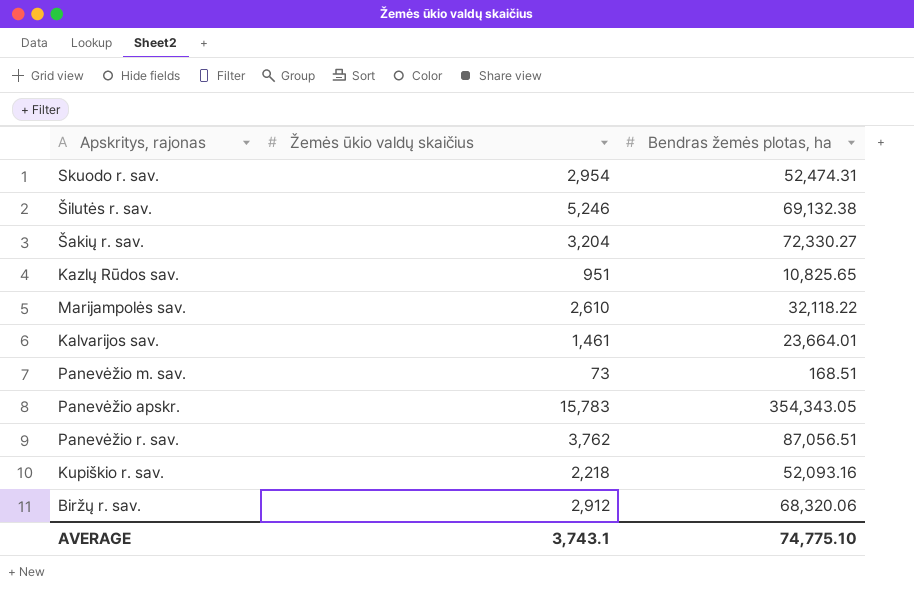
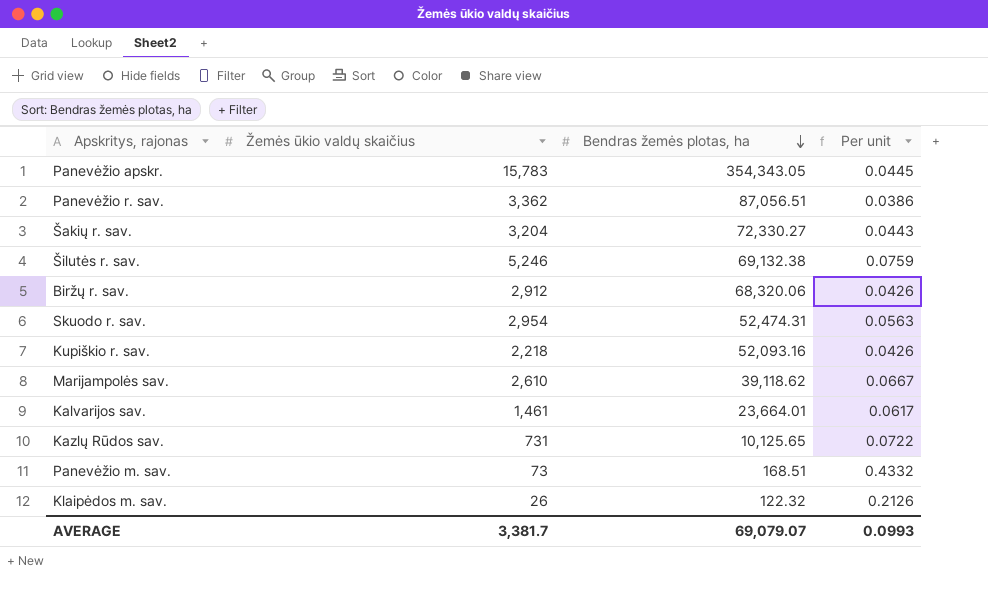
row order: none -> Bendras žemės plotas, ha descending
column Per unit | formula: none -> [Žemės ūkio valdų skaičius] / [Bendras žemės plotas, ha]
Panevėžio r. sav. | Žemės ūkio valdų skaičius: 3,762 -> 3,362
Marijampolės sav. | Bendras žemės plotas, ha: 32,118.22 -> 39,118.62
Kazlų Rūdos sav. | Žemės ūkio valdų skaičius: 951 -> 731
Kazlų Rūdos sav. | Bendras žemės plotas, ha: 10,825.65 -> 10,125.65
row Klaipėdos m. sav.: none -> 26 | 122.32 | 0.2126
AVERAGE | Žemės ūkio valdų skaičius: 3,743.1 -> 3,381.7
AVERAGE | Bendras žemės plotas, ha: 74,775.10 -> 69,079.07

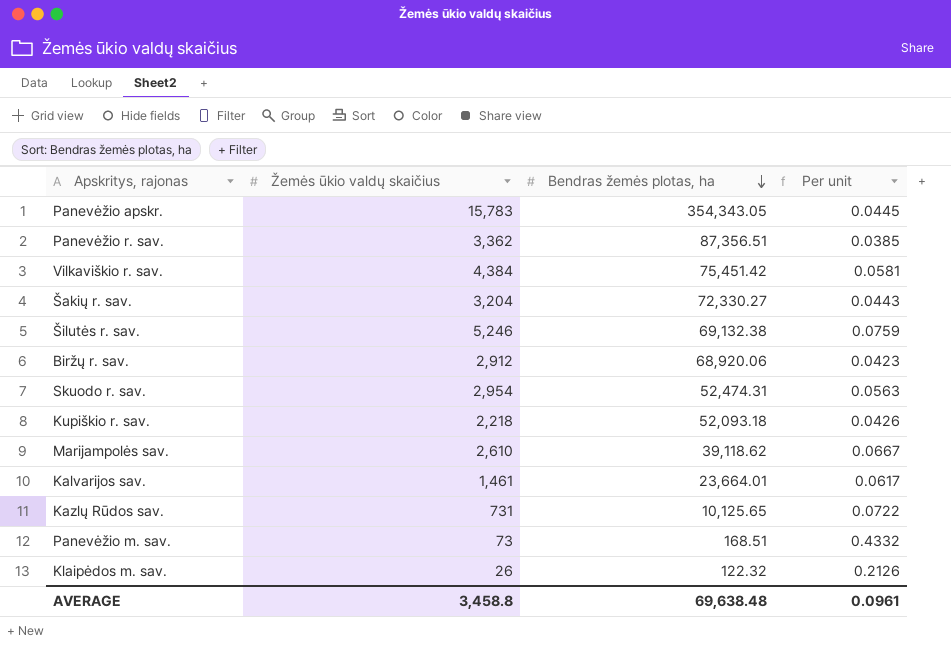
Panevėžio r. sav. | Bendras žemės plotas, ha: 87,056.51 -> 87,356.51
Panevėžio r. sav. | Per unit: 0.0386 -> 0.0385
row Vilkaviškio r. sav.: none -> 4,384 | 75,451.42 | 0.0581
Biržų r. sav. | Bendras žemės plotas, ha: 68,320.06 -> 68,920.06
Biržų r. sav. | Per unit: 0.0426 -> 0.0423
Kupiškio r. sav. | Bendras žemės plotas, ha: 52,093.16 -> 52,093.18
AVERAGE | Žemės ūkio valdų skaičius: 3,381.7 -> 3,458.8
AVERAGE | Bendras žemės plotas, ha: 69,079.07 -> 69,638.48
AVERAGE | Per unit: 0.0993 -> 0.0961

